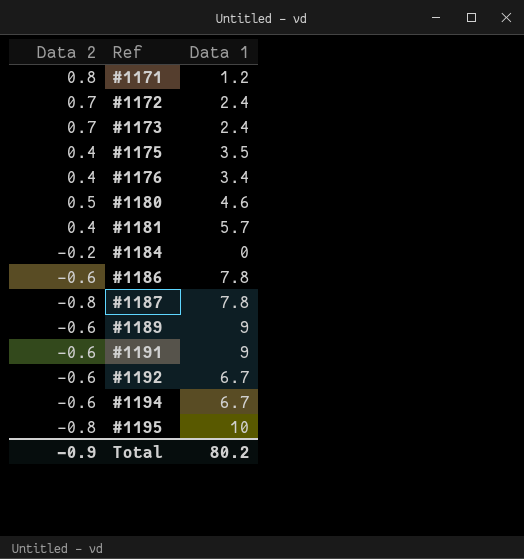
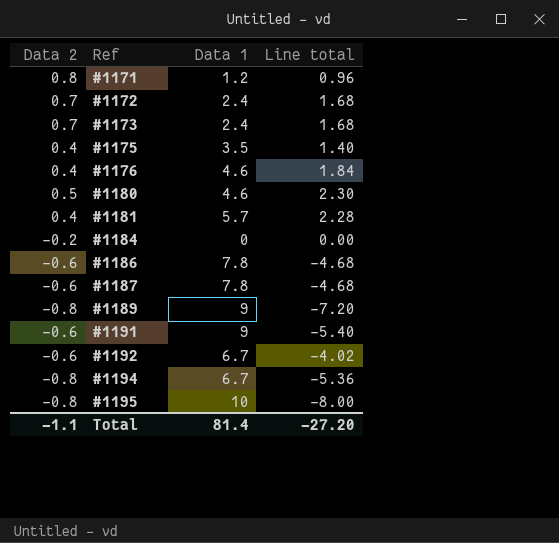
column Line total | formula: none -> [Data 2] * [Data 1]
#1176 | Data 1: 3.4 -> 4.6
#1187 | Data 2: -0.8 -> -0.6
#1189 | Data 2: -0.6 -> -0.8
#1194 | Data 2: -0.6 -> -0.8
Total | Data 2: -0.9 -> -1.1
Total | Data 1: 80.2 -> 81.4

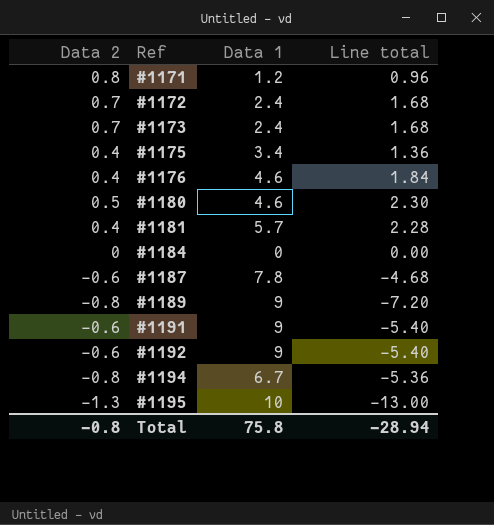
row #1186: -0.6 | 7.8 | -4.68 -> none
#1175 | Data 1: 3.5 -> 3.4
#1175 | Line total: 1.40 -> 1.36
#1184 | Data 2: -0.2 -> 0
#1192 | Data 1: 6.7 -> 9
#1192 | Line total: -4.02 -> -5.40
#1195 | Data 2: -0.8 -> -1.3
#1195 | Line total: -8.00 -> -13.00
Total | Data 2: -1.1 -> -0.8
Total | Data 1: 81.4 -> 75.8
Total | Line total: -27.20 -> -28.94

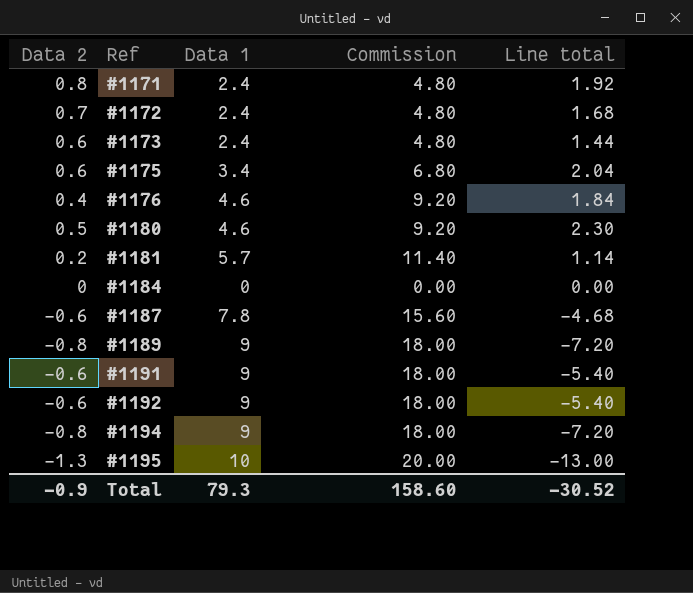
column Commission | formula: none -> [Data 1] * 2
#1171 | Data 1: 1.2 -> 2.4
#1171 | Line total: 0.96 -> 1.92
#1173 | Data 2: 0.7 -> 0.6
#1173 | Line total: 1.68 -> 1.44
#1175 | Data 2: 0.4 -> 0.6
#1175 | Line total: 1.36 -> 2.04
#1181 | Data 2: 0.4 -> 0.2
#1181 | Line total: 2.28 -> 1.14
#1194 | Data 1: 6.7 -> 9
#1194 | Line total: -5.36 -> -7.20
Total | Data 2: -0.8 -> -0.9
Total | Data 1: 75.8 -> 79.3
Total | Line total: -28.94 -> -30.52

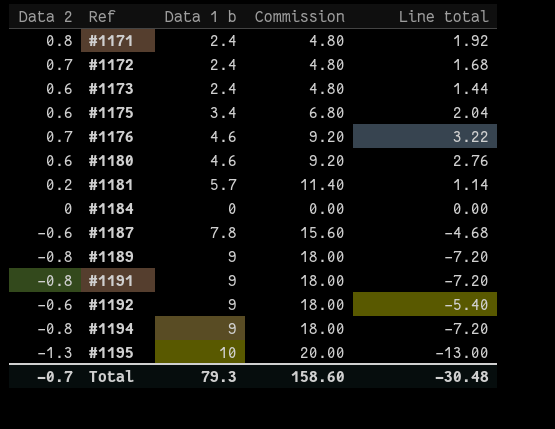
column name: Data 1 -> Data 1 b
#1176 | Data 2: 0.4 -> 0.7
#1176 | Line total: 1.84 -> 3.22
#1180 | Data 2: 0.5 -> 0.6
#1180 | Line total: 2.30 -> 2.76
#1191 | Data 2: -0.6 -> -0.8
#1191 | Line total: -5.40 -> -7.20
Total | Data 2: -0.9 -> -0.7
Total | Line total: -30.52 -> -30.48

